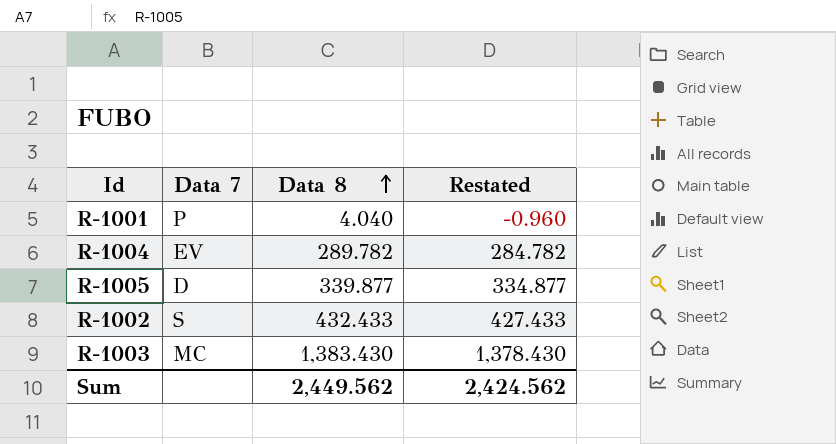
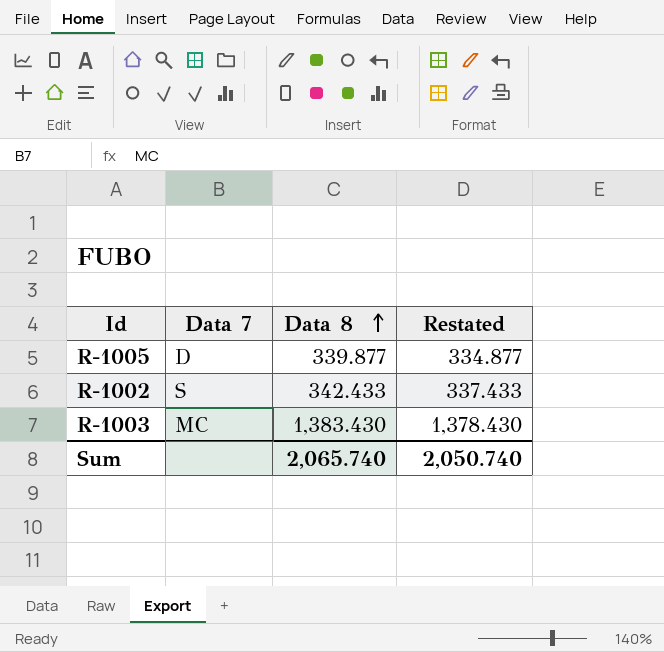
row R-1001: P | 4.040 | -0.960 -> none
row R-1004: EV | 289.782 | 284.782 -> none
R-1002 | Data 8: 432.433 -> 342.433
R-1002 | Restated: 427.433 -> 337.433
Sum | Data 8: 2,449.562 -> 2,065.740
Sum | Restated: 2,424.562 -> 2,050.740

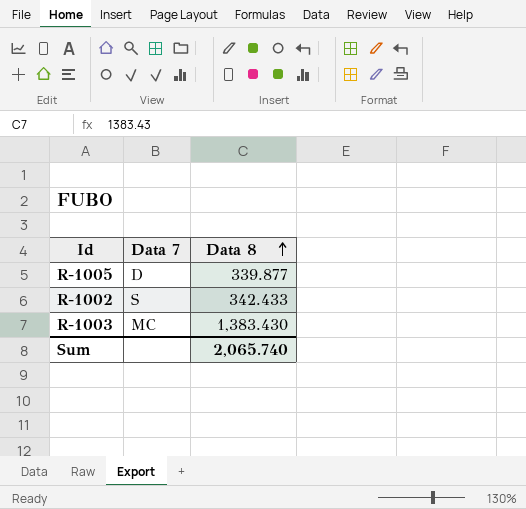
column Restated | formula: [Data 8] - 5 -> none

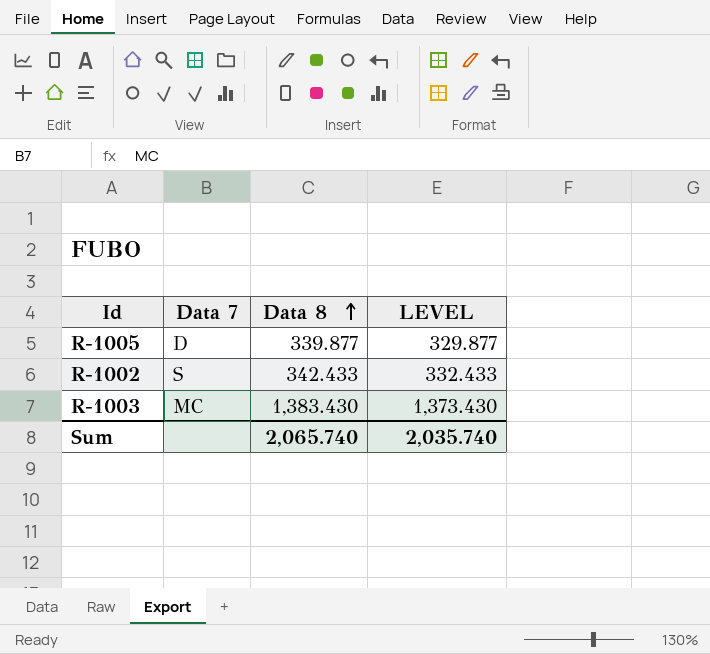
column LEVEL | formula: none -> [Data 8] - 10

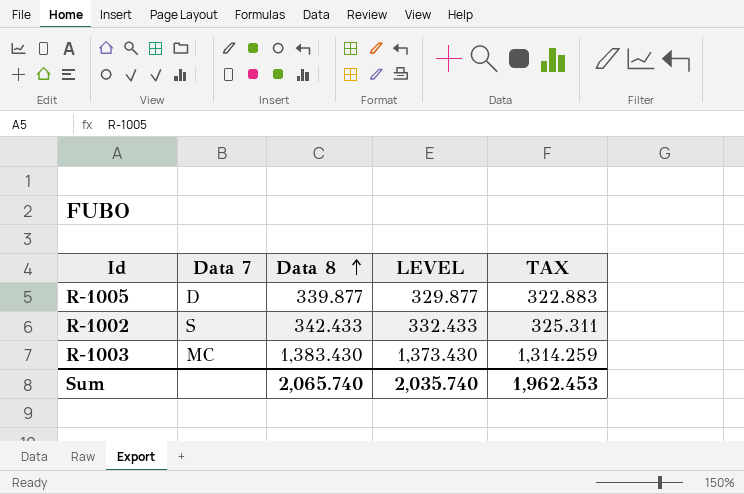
column TAX | formula: none -> [Data 8] * 0.95

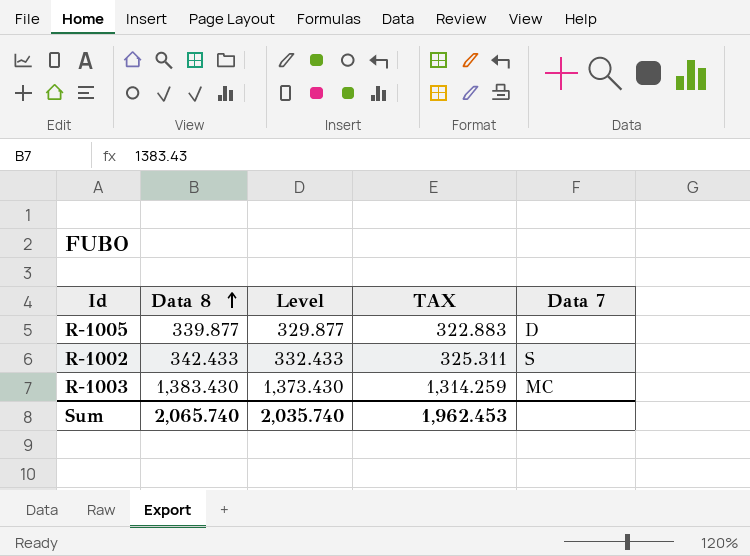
column name: LEVEL -> Level
column Data 7 | position: 2 -> 5

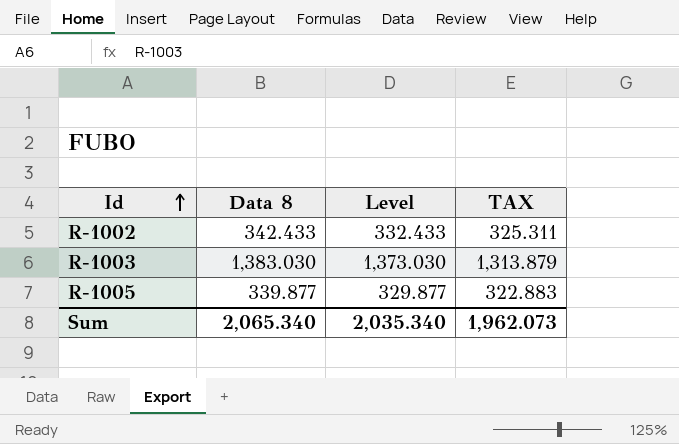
row order: Data 8 ascending -> Id ascending
column Data 7 | position: 5 -> none
R-1003 | Data 8: 1,383.430 -> 1,383.030
R-1003 | Level: 1,373.430 -> 1,373.030
R-1003 | TAX: 1,314.259 -> 1,313.879
Sum | Data 8: 2,065.740 -> 2,065.340
Sum | Level: 2,035.740 -> 2,035.340
Sum | TAX: 1,962.453 -> 1,962.073

